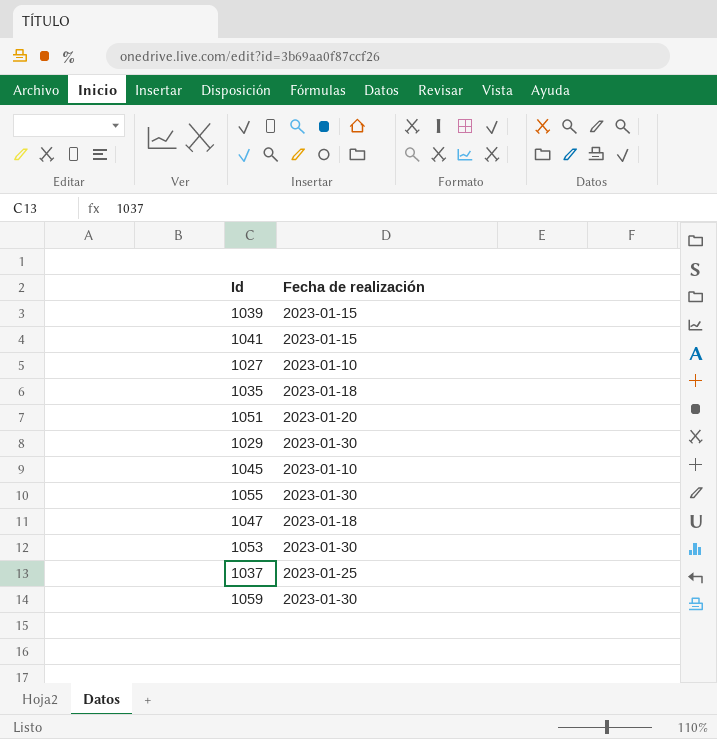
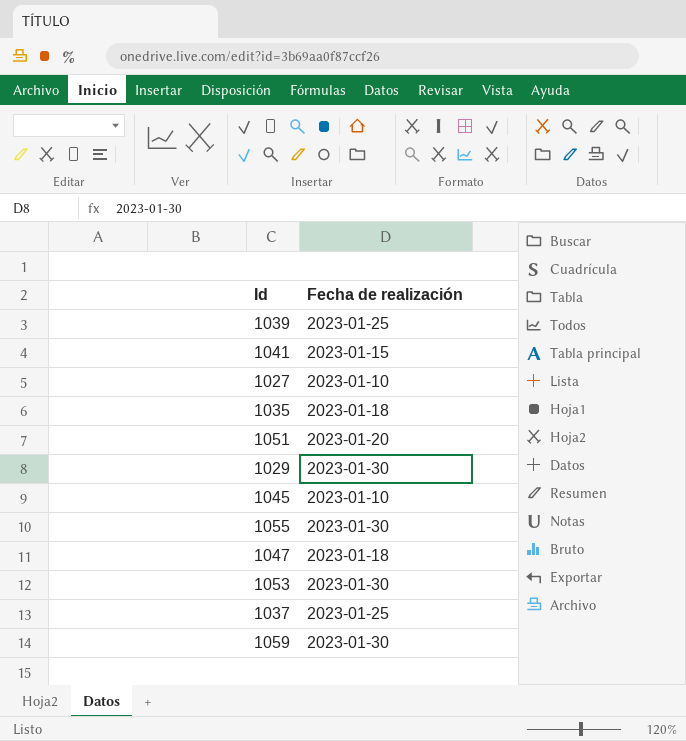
1039 | Fecha de realización: 2023-01-15 -> 2023-01-25

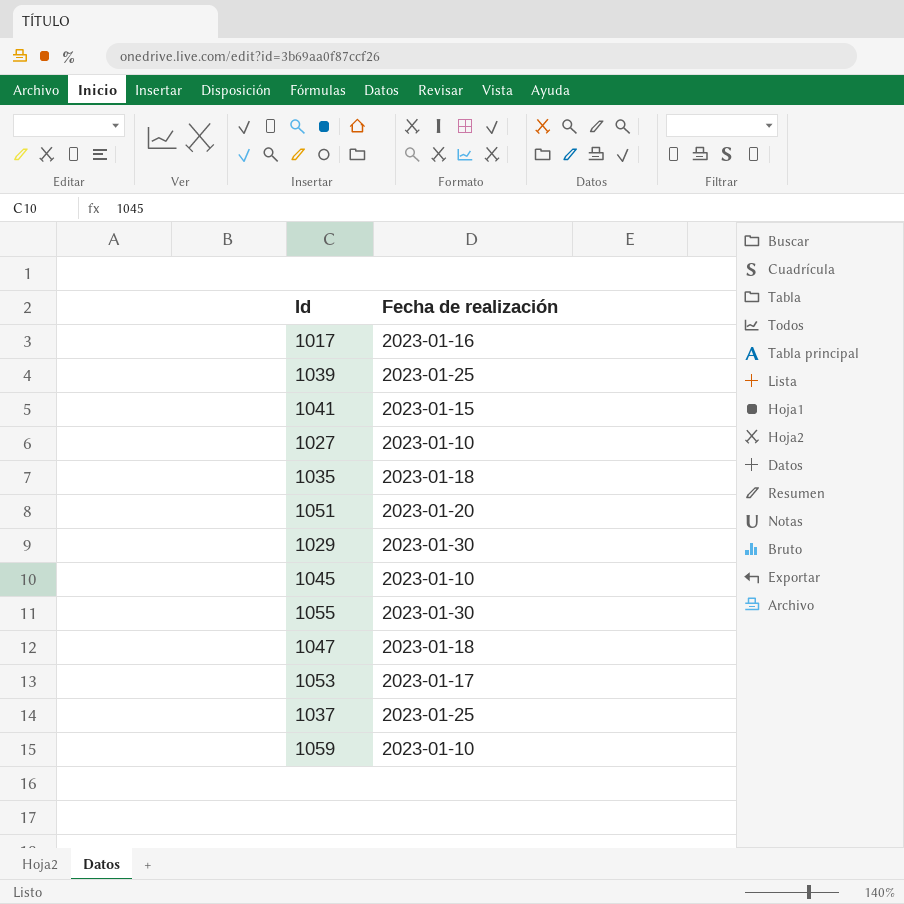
row 1017: none -> 2023-01-16
1053 | Fecha de realización: 2023-01-30 -> 2023-01-17
1059 | Fecha de realización: 2023-01-30 -> 2023-01-10

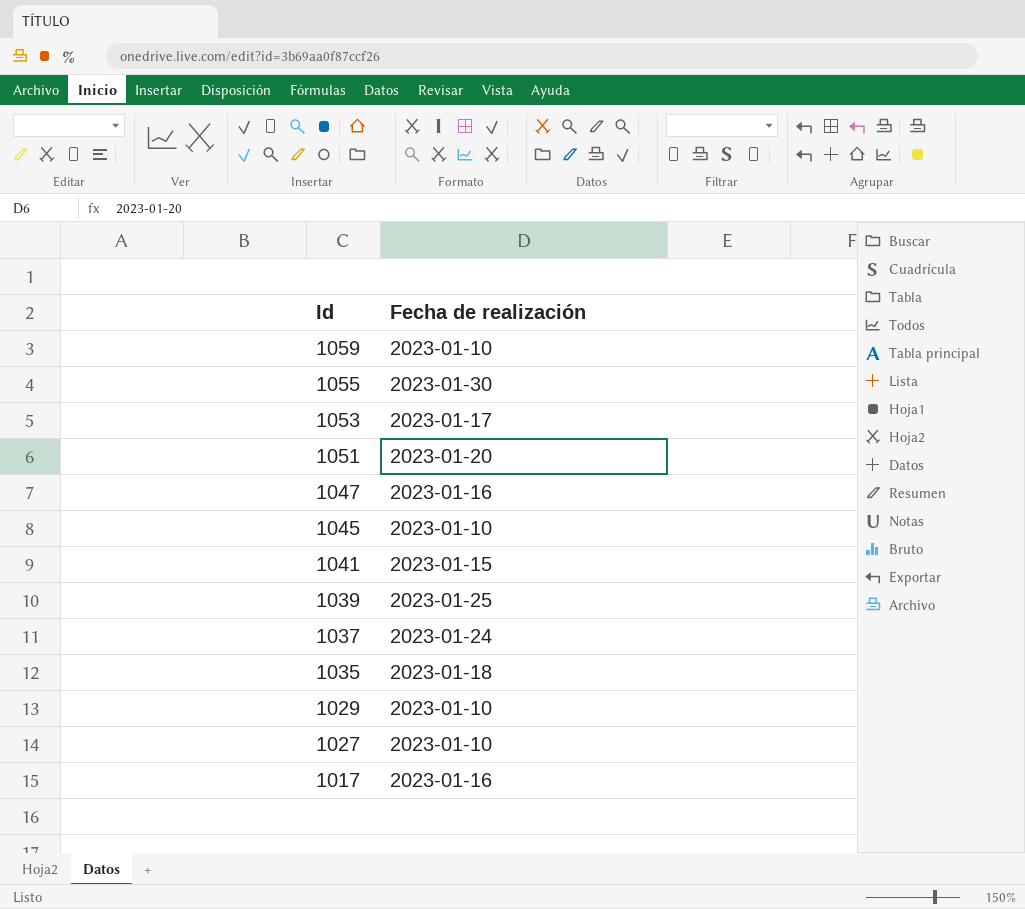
row order: none -> Id descending
1047 | Fecha de realización: 2023-01-18 -> 2023-01-16
1037 | Fecha de realización: 2023-01-25 -> 2023-01-24
1029 | Fecha de realización: 2023-01-30 -> 2023-01-10

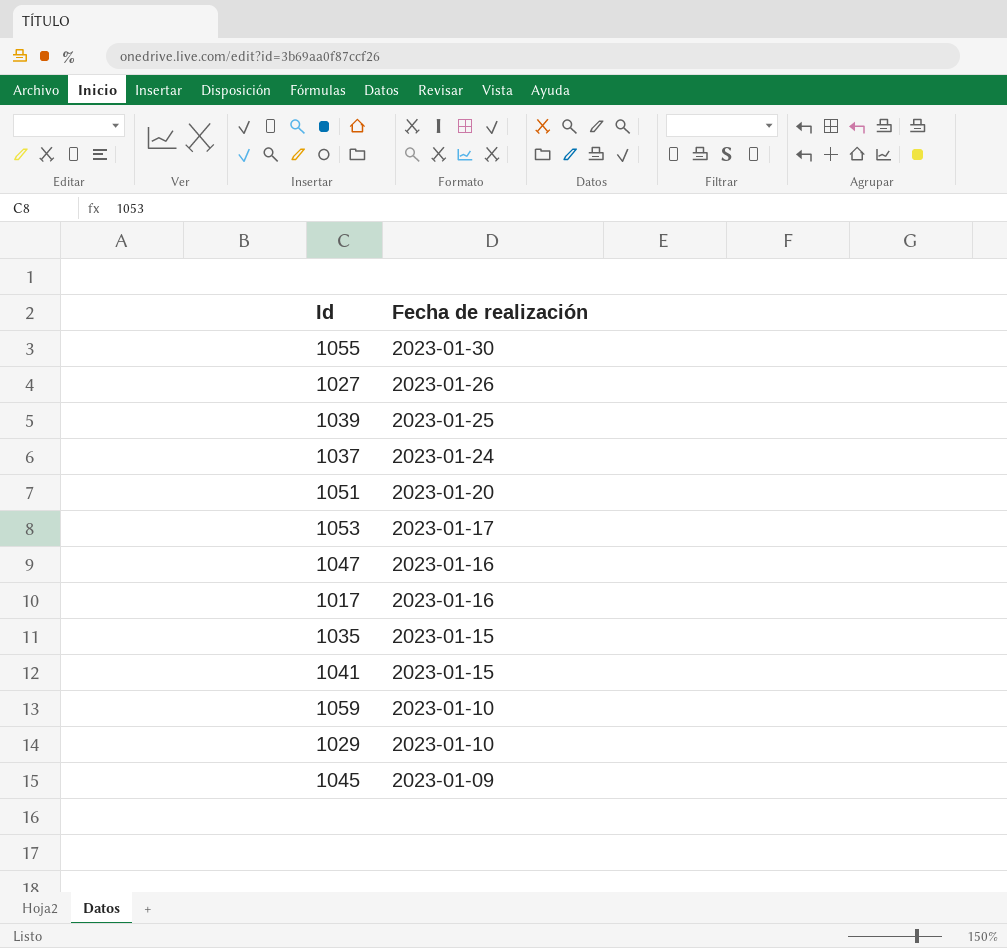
row order: Id descending -> Fecha de realización descending
1027 | Fecha de realización: 2023-01-10 -> 2023-01-26
1035 | Fecha de realización: 2023-01-18 -> 2023-01-15
1045 | Fecha de realización: 2023-01-10 -> 2023-01-09

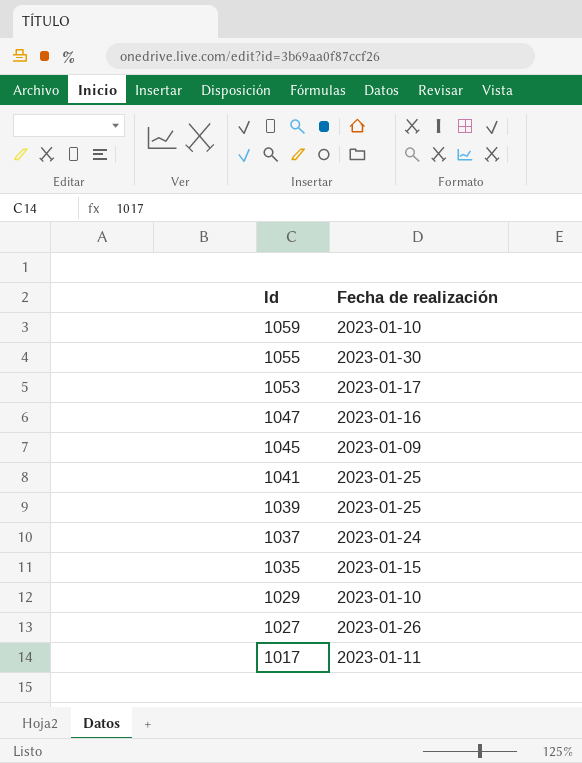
row order: Fecha de realización descending -> Id descending
row 1051: 2023-01-20 -> none
1041 | Fecha de realización: 2023-01-15 -> 2023-01-25
1017 | Fecha de realización: 2023-01-16 -> 2023-01-11

